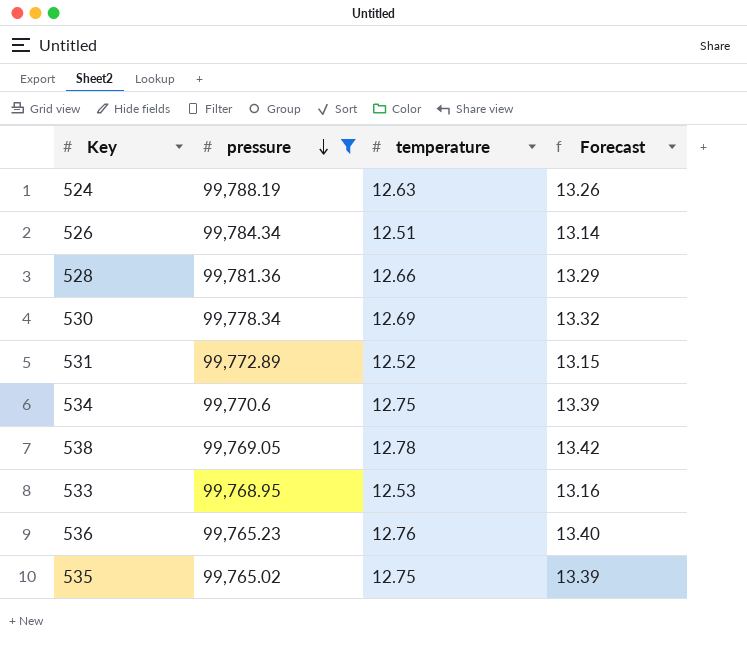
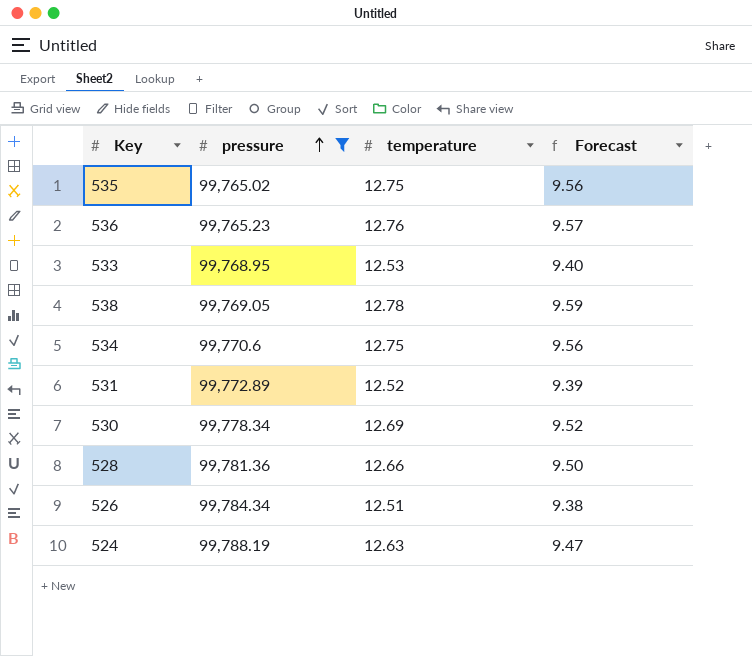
row order: pressure descending -> pressure ascending
column Forecast | formula: [temperature] * 1.05 -> [temperature] * 0.75

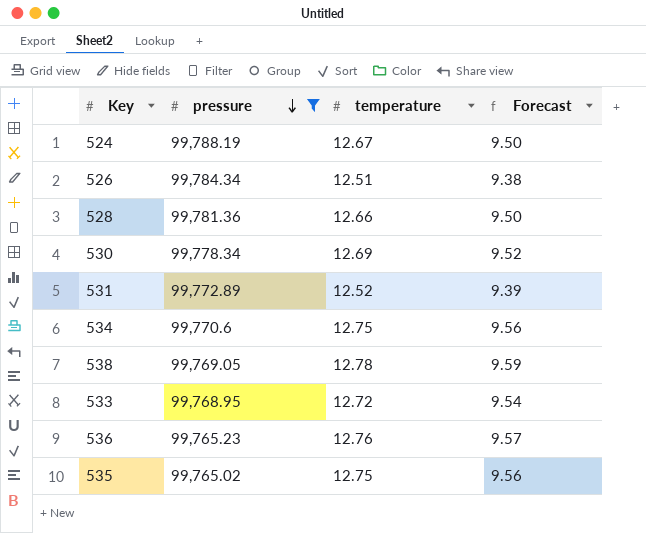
row order: pressure ascending -> pressure descending
524 | temperature: 12.63 -> 12.67
524 | Forecast: 9.47 -> 9.50
533 | temperature: 12.53 -> 12.72
533 | Forecast: 9.40 -> 9.54

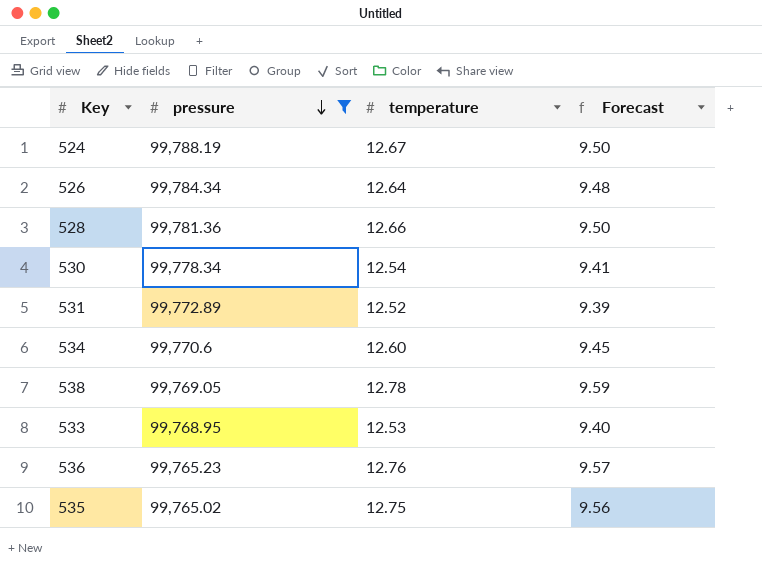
526 | temperature: 12.51 -> 12.64
526 | Forecast: 9.38 -> 9.48
530 | temperature: 12.69 -> 12.54
530 | Forecast: 9.52 -> 9.41
534 | temperature: 12.75 -> 12.60
534 | Forecast: 9.56 -> 9.45
533 | temperature: 12.72 -> 12.53
533 | Forecast: 9.54 -> 9.40

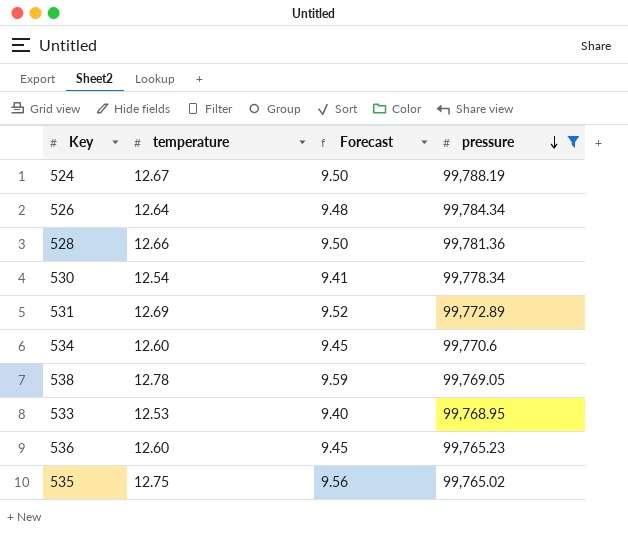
column pressure | position: 2 -> 4
531 | temperature: 12.52 -> 12.69
531 | Forecast: 9.39 -> 9.52
536 | temperature: 12.76 -> 12.60
536 | Forecast: 9.57 -> 9.45

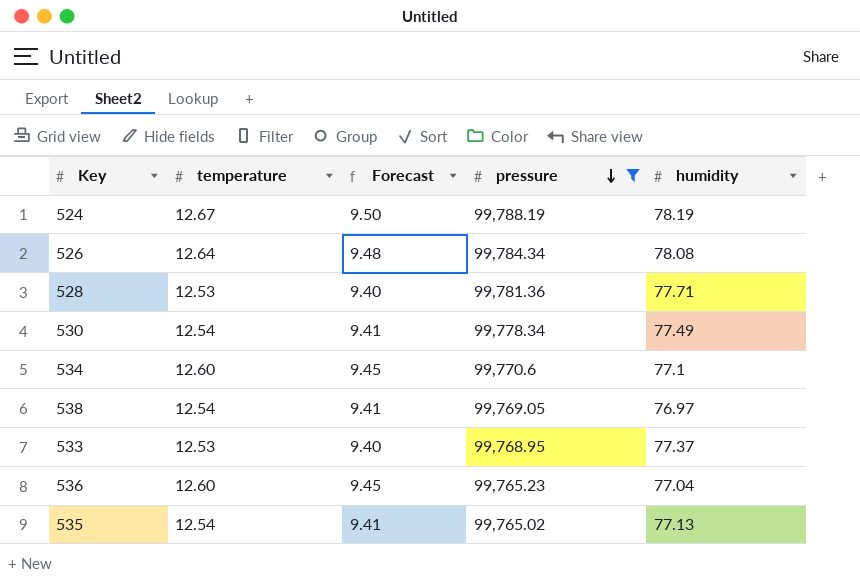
column humidity | position: none -> 5
row 531: 12.69 | 9.52 | 99,772.89 -> none
528 | temperature: 12.66 -> 12.53
528 | Forecast: 9.50 -> 9.40
538 | temperature: 12.78 -> 12.54
538 | Forecast: 9.59 -> 9.41
535 | temperature: 12.75 -> 12.54
535 | Forecast: 9.56 -> 9.41

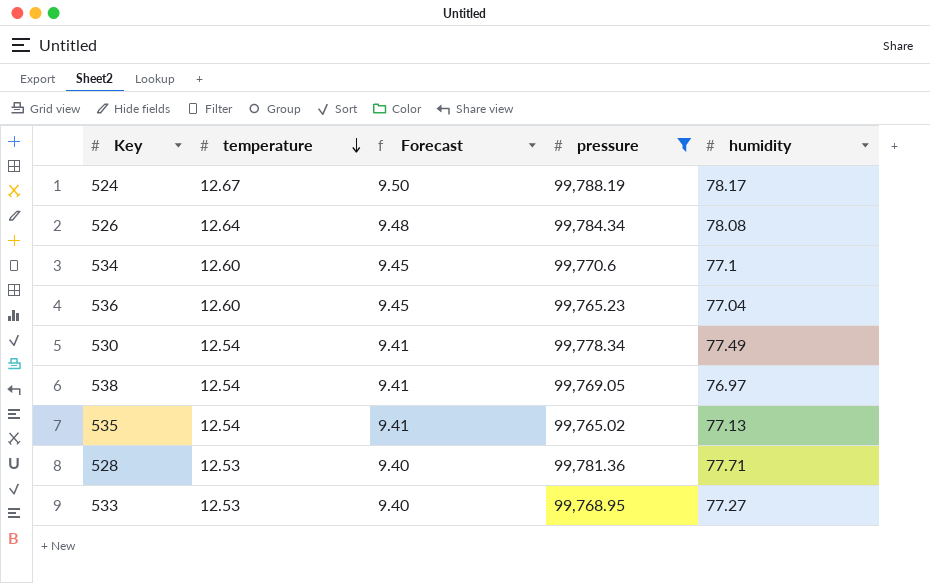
row order: pressure descending -> temperature descending
524 | humidity: 78.19 -> 78.17
533 | humidity: 77.37 -> 77.27

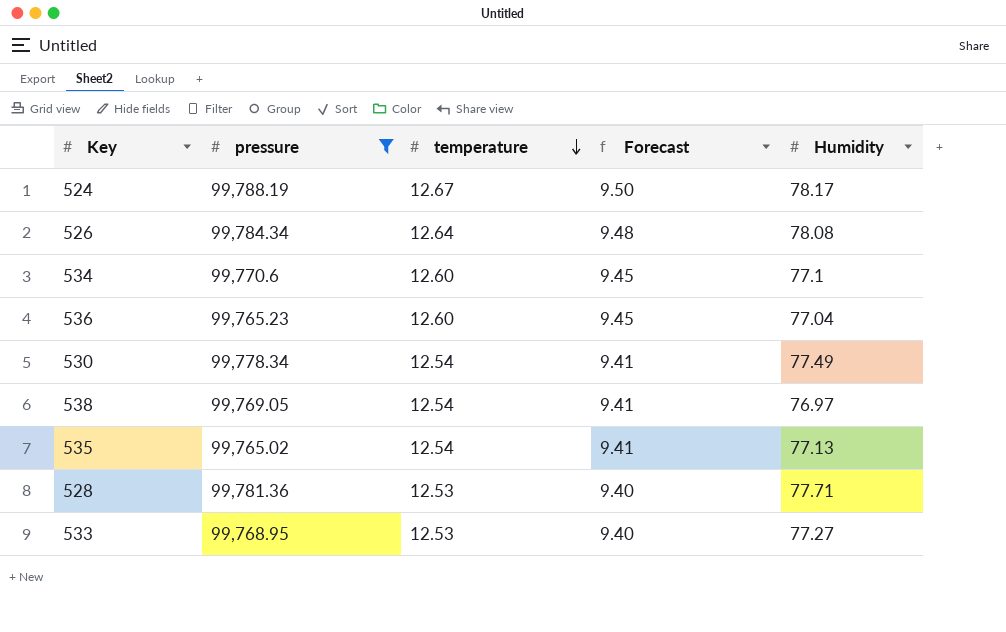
column pressure | position: 4 -> 2
column name: humidity -> Humidity

